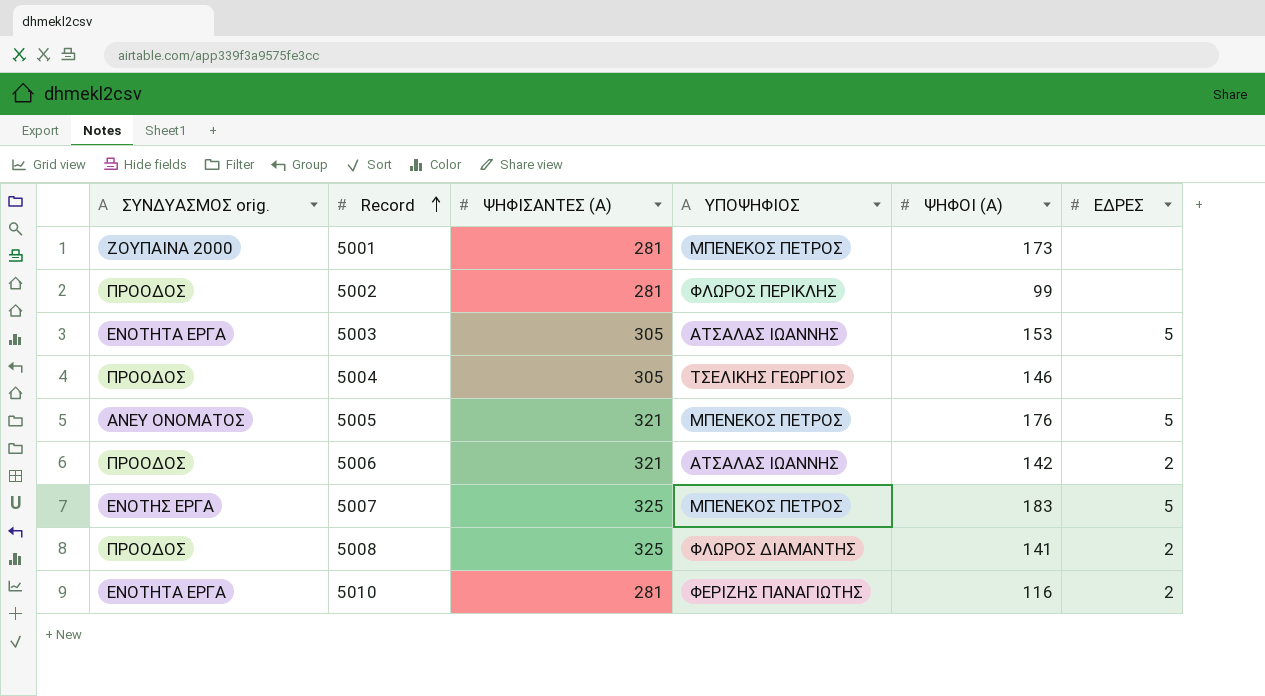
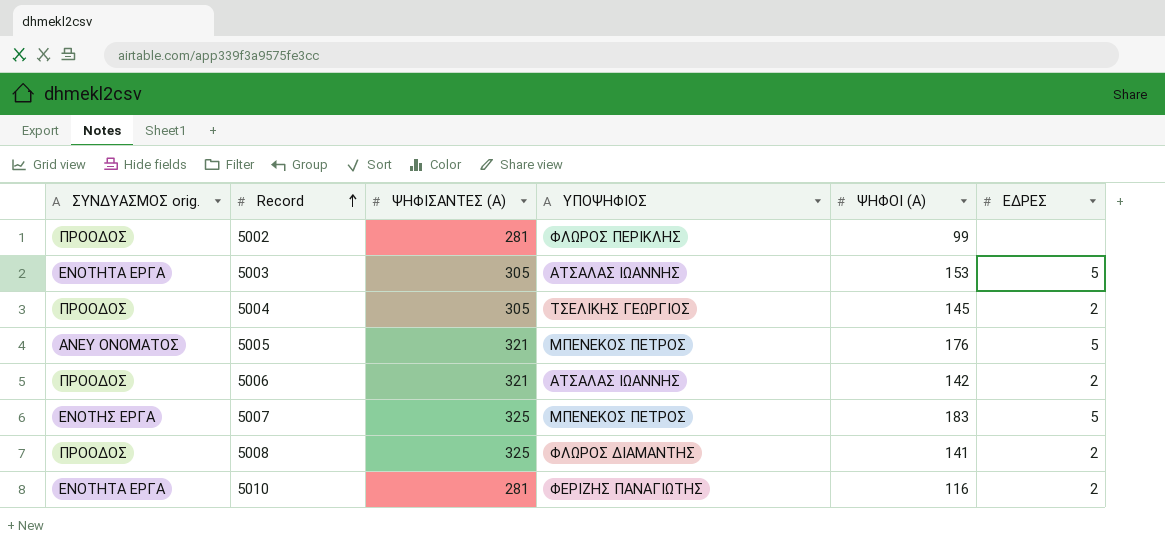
row 5001: ΖΟΥΠΑΙΝΑ 2000 | 281 | ΜΠΕΝΕΚΟΣ ΠΕΤΡΟΣ | 173 | none -> none
5004 | ΨΗΦΟΙ (Α): 146 -> 145
5004 | ΕΔΡΕΣ: none -> 2

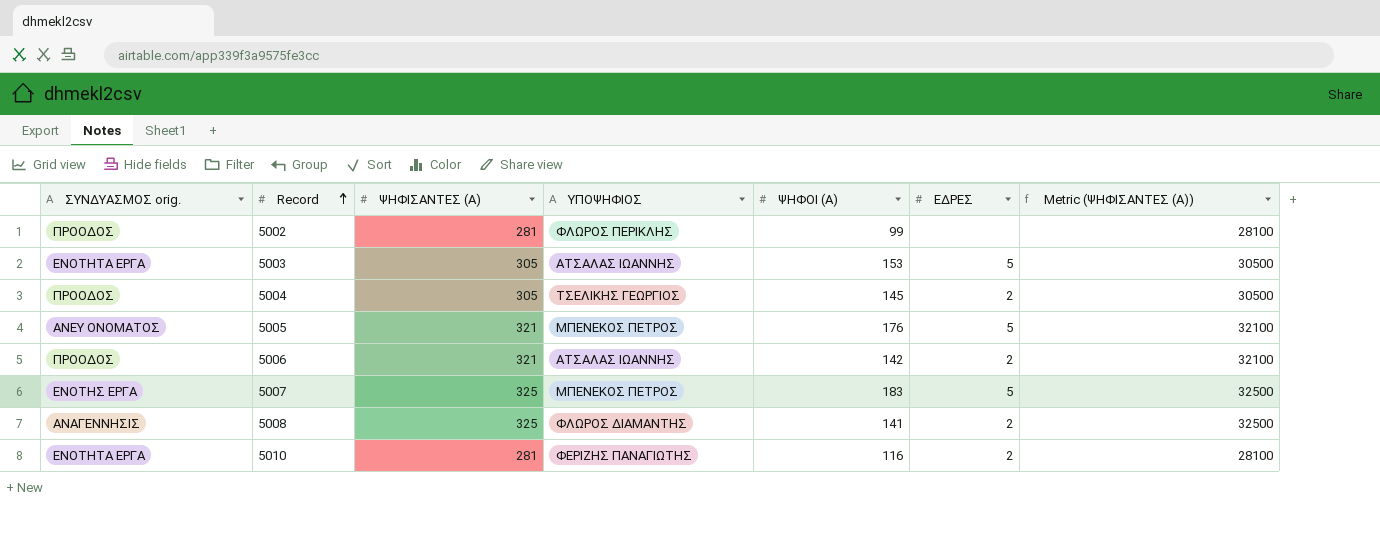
column Metric (ΨΗΦΙΣΑΝΤΕΣ (Α)) | formula: none -> [ΨΗΦΙΣΑΝΤΕΣ (Α)] * 100
5008 | ΣΥΝΔΥΑΣΜΟΣ orig.: ΠΡΟΟΔΟΣ -> ΑΝΑΓΕΝΝΗΣΙΣ

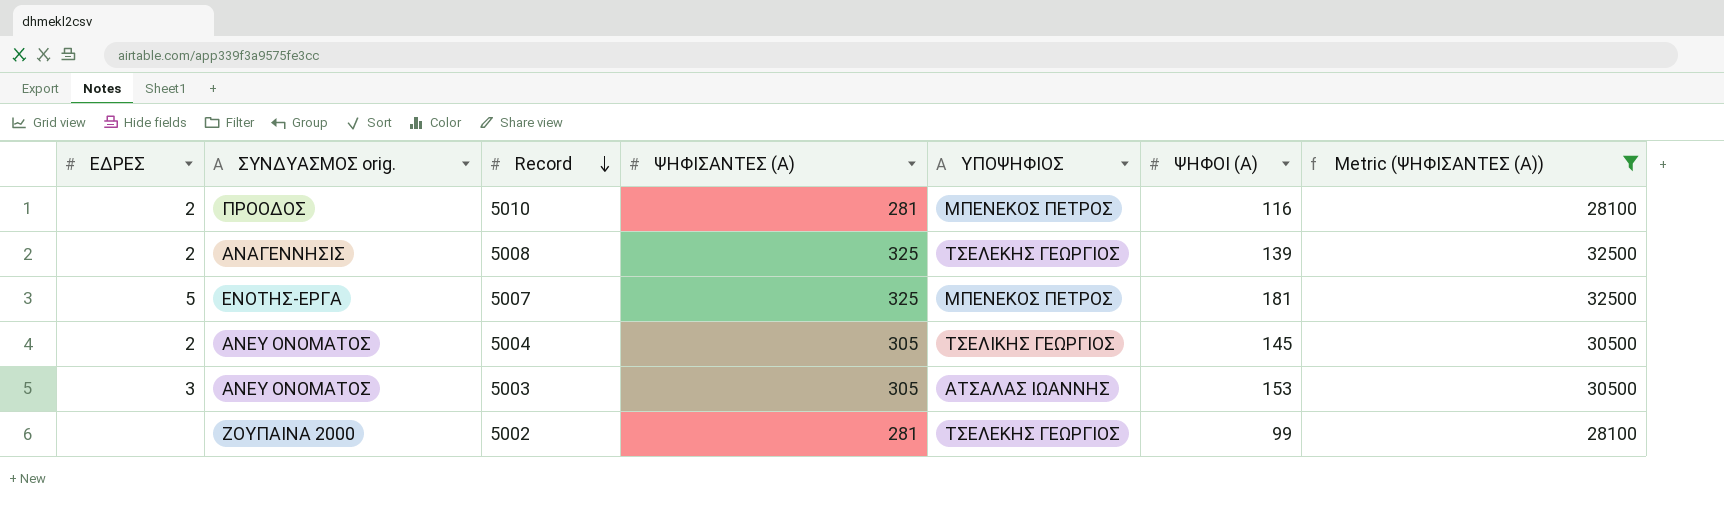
filter: none -> Metric (ΨΗΦΙΣΑΝΤΕΣ (Α)) != 32100
row order: Record ascending -> Record descending
column ΕΔΡΕΣ | position: 6 -> 1
5010 | ΣΥΝΔΥΑΣΜΟΣ orig.: ΕΝΟΤΗΤΑ ΕΡΓΑ -> ΠΡΟΟΔΟΣ
5010 | ΥΠΟΨΗΦΙΟΣ: ΦΕΡΙΖΗΣ ΠΑΝΑΓΙΩΤΗΣ -> ΜΠΕΝΕΚΟΣ ΠΕΤΡΟΣ
5008 | ΥΠΟΨΗΦΙΟΣ: ΦΛΩΡΟΣ ΔΙΑΜΑΝΤΗΣ -> ΤΣΕΛΕΚΗΣ ΓΕΩΡΓΙΟΣ
5008 | ΨΗΦΟΙ (Α): 141 -> 139
5007 | ΣΥΝΔΥΑΣΜΟΣ orig.: ΕΝΟΤΗΣ ΕΡΓΑ -> ΕΝΟΤΗΣ-ΕΡΓΑ
5007 | ΨΗΦΟΙ (Α): 183 -> 181
5004 | ΣΥΝΔΥΑΣΜΟΣ orig.: ΠΡΟΟΔΟΣ -> ΑΝΕΥ ΟΝΟΜΑΤΟΣ
5003 | ΕΔΡΕΣ: 5 -> 3
5003 | ΣΥΝΔΥΑΣΜΟΣ orig.: ΕΝΟΤΗΤΑ ΕΡΓΑ -> ΑΝΕΥ ΟΝΟΜΑΤΟΣ
5002 | ΣΥΝΔΥΑΣΜΟΣ orig.: ΠΡΟΟΔΟΣ -> ΖΟΥΠΑΙΝΑ 2000
5002 | ΥΠΟΨΗΦΙΟΣ: ΦΛΩΡΟΣ ΠΕΡΙΚΛΗΣ -> ΤΣΕΛΕΚΗΣ ΓΕΩΡΓΙΟΣ

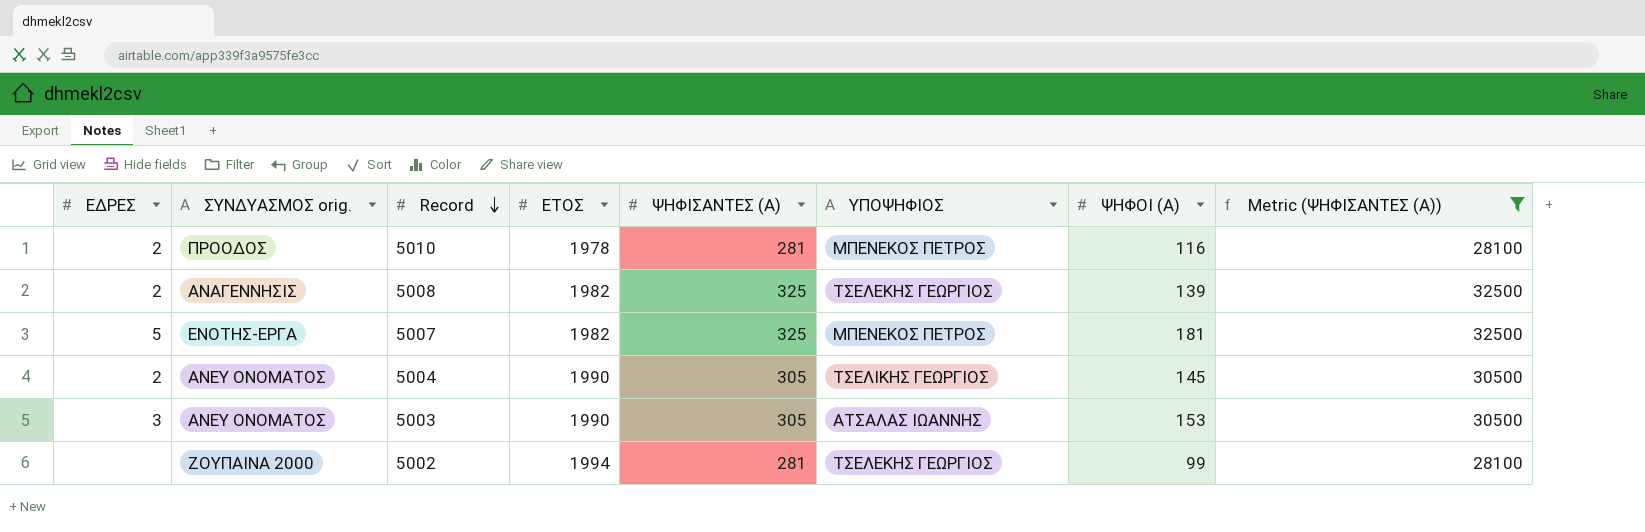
column ΕΤΟΣ | position: none -> 4

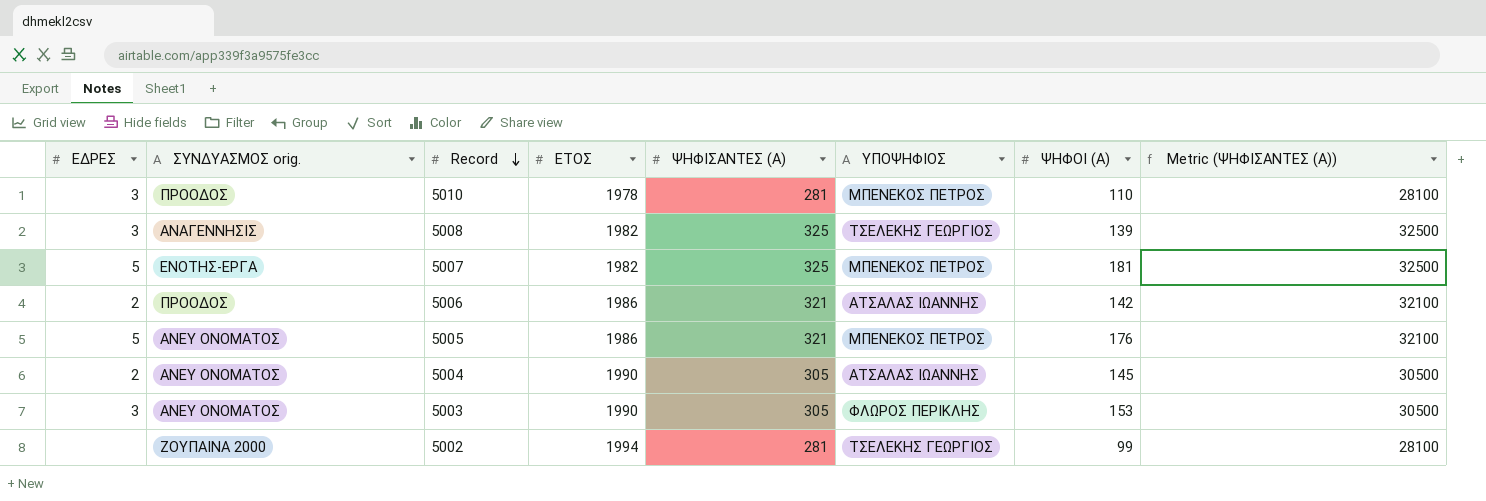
filter: Metric (ΨΗΦΙΣΑΝΤΕΣ (Α)) != 32100 -> none
5010 | ΕΔΡΕΣ: 2 -> 3
5010 | ΨΗΦΟΙ (Α): 116 -> 110
5008 | ΕΔΡΕΣ: 2 -> 3
5004 | ΥΠΟΨΗΦΙΟΣ: ΤΣΕΛΙΚΗΣ ΓΕΩΡΓΙΟΣ -> ΑΤΣΑΛΑΣ ΙΩΑΝΝΗΣ
5003 | ΥΠΟΨΗΦΙΟΣ: ΑΤΣΑΛΑΣ ΙΩΑΝΝΗΣ -> ΦΛΩΡΟΣ ΠΕΡΙΚΛΗΣ

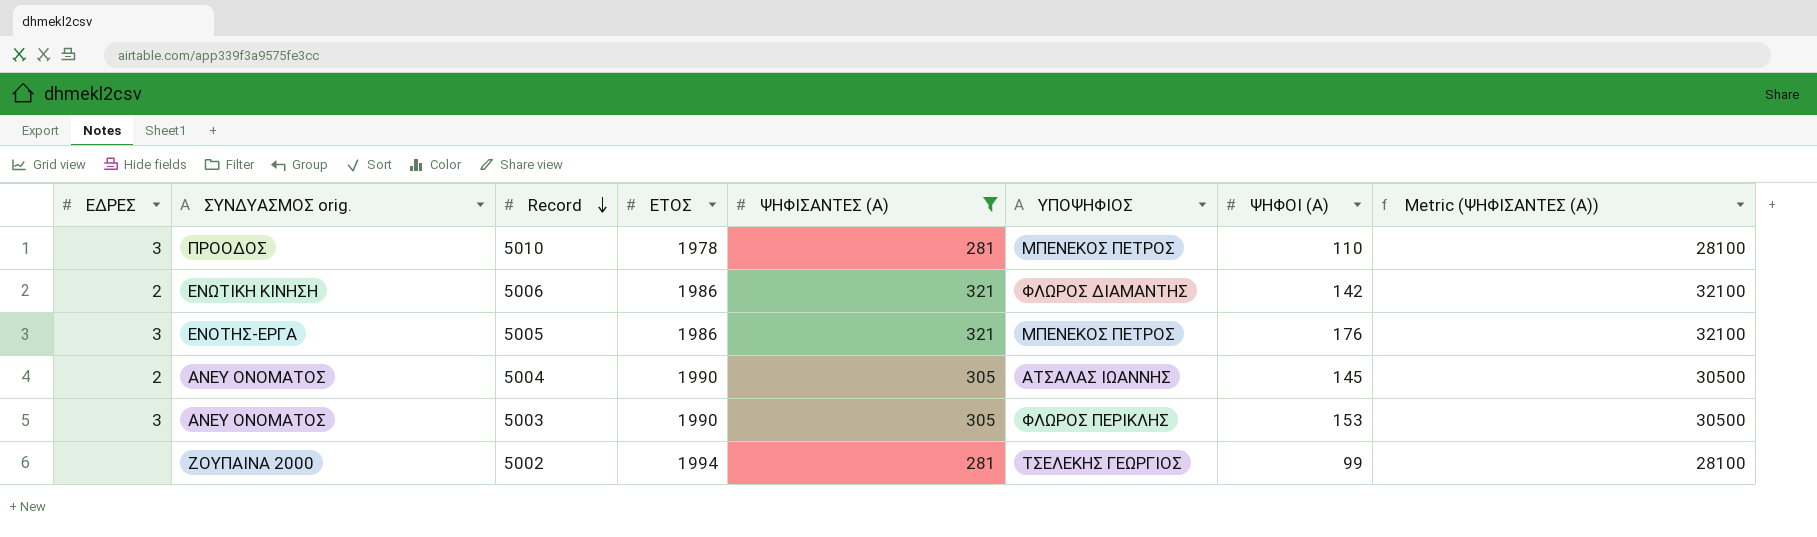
filter: none -> ΨΗΦΙΣΑΝΤΕΣ (Α) != 325
5006 | ΣΥΝΔΥΑΣΜΟΣ orig.: ΠΡΟΟΔΟΣ -> ΕΝΩΤΙΚΗ ΚΙΝΗΣΗ
5006 | ΥΠΟΨΗΦΙΟΣ: ΑΤΣΑΛΑΣ ΙΩΑΝΝΗΣ -> ΦΛΩΡΟΣ ΔΙΑΜΑΝΤΗΣ
5005 | ΕΔΡΕΣ: 5 -> 3
5005 | ΣΥΝΔΥΑΣΜΟΣ orig.: ΑΝΕΥ ΟΝΟΜΑΤΟΣ -> ΕΝΟΤΗΣ-ΕΡΓΑ

